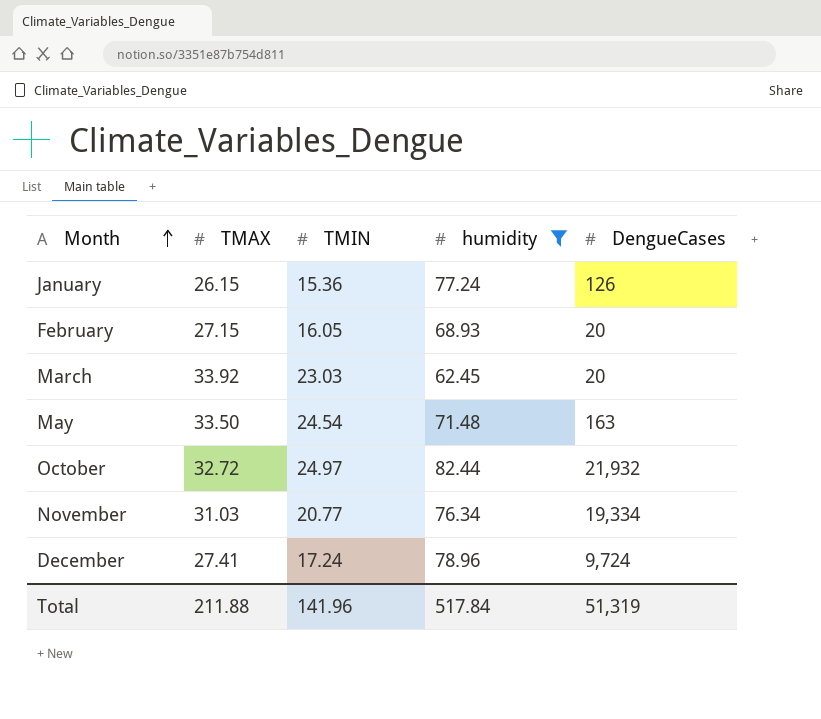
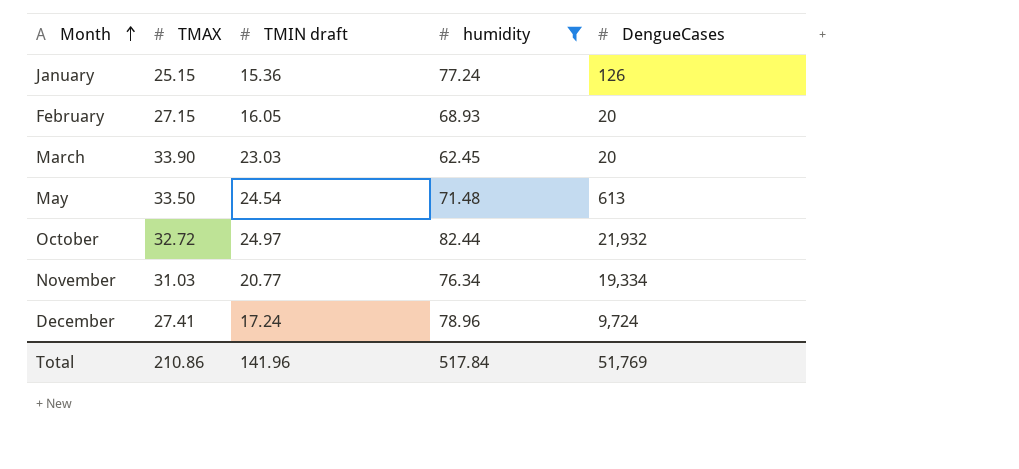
column name: TMIN -> TMIN draft
January | TMAX: 26.15 -> 25.15
March | TMAX: 33.92 -> 33.90
May | DengueCases: 163 -> 613
Total | TMAX: 211.88 -> 210.86
Total | DengueCases: 51,319 -> 51,769

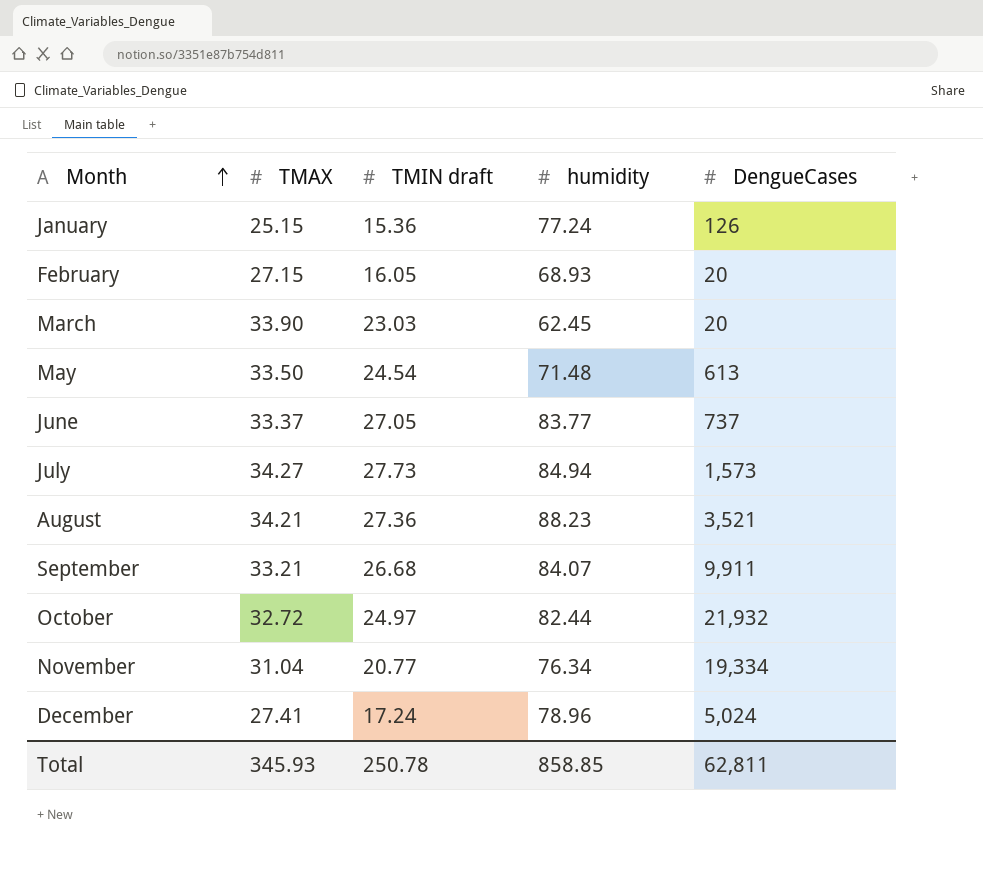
filter: humidity <= 82.44 -> none
November | TMAX: 31.03 -> 31.04
December | DengueCases: 9,724 -> 5,024
Total | TMAX: 210.86 -> 345.93
Total | TMIN draft: 141.96 -> 250.78
Total | humidity: 517.84 -> 858.85
Total | DengueCases: 51,769 -> 62,811

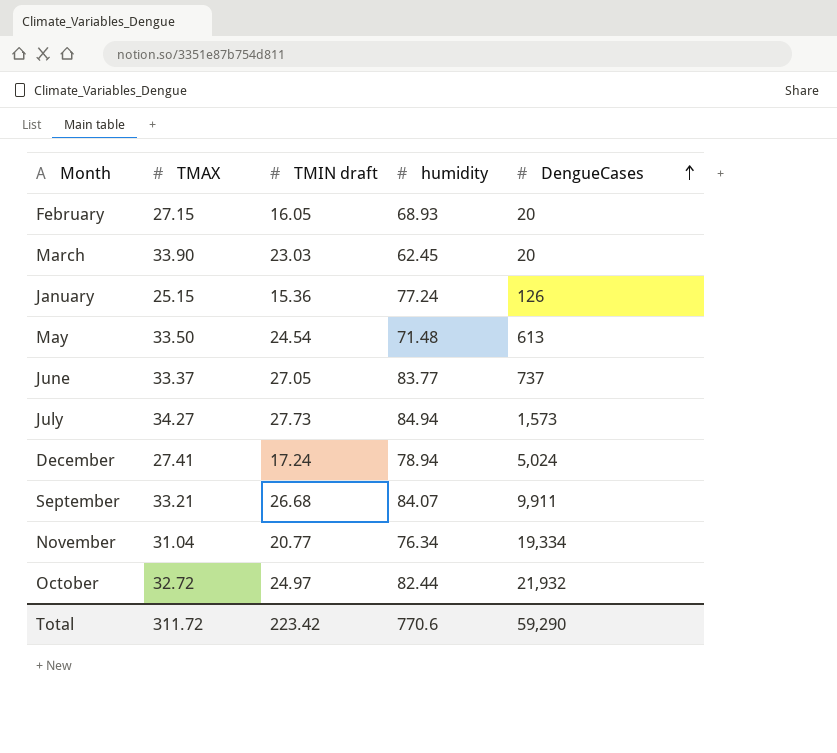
row order: Month ascending -> DengueCases ascending
row August: 34.21 | 27.36 | 88.23 | 3,521 -> none
December | humidity: 78.96 -> 78.94
Total | TMAX: 345.93 -> 311.72
Total | TMIN draft: 250.78 -> 223.42
Total | humidity: 858.85 -> 770.6
Total | DengueCases: 62,811 -> 59,290

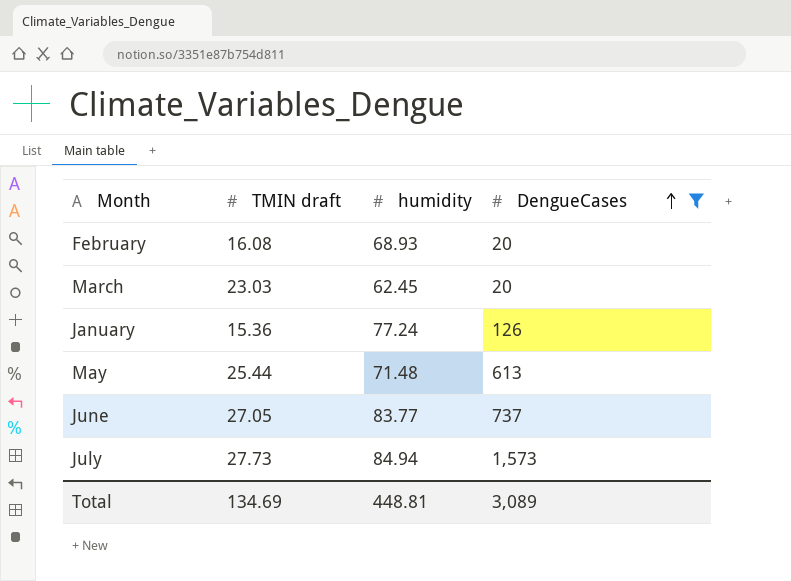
filter: none -> DengueCases <= 1,573
column TMAX | position: 2 -> none
February | TMIN draft: 16.05 -> 16.08
May | TMIN draft: 24.54 -> 25.44
Total | TMIN draft: 223.42 -> 134.69
Total | humidity: 770.6 -> 448.81
Total | DengueCases: 59,290 -> 3,089

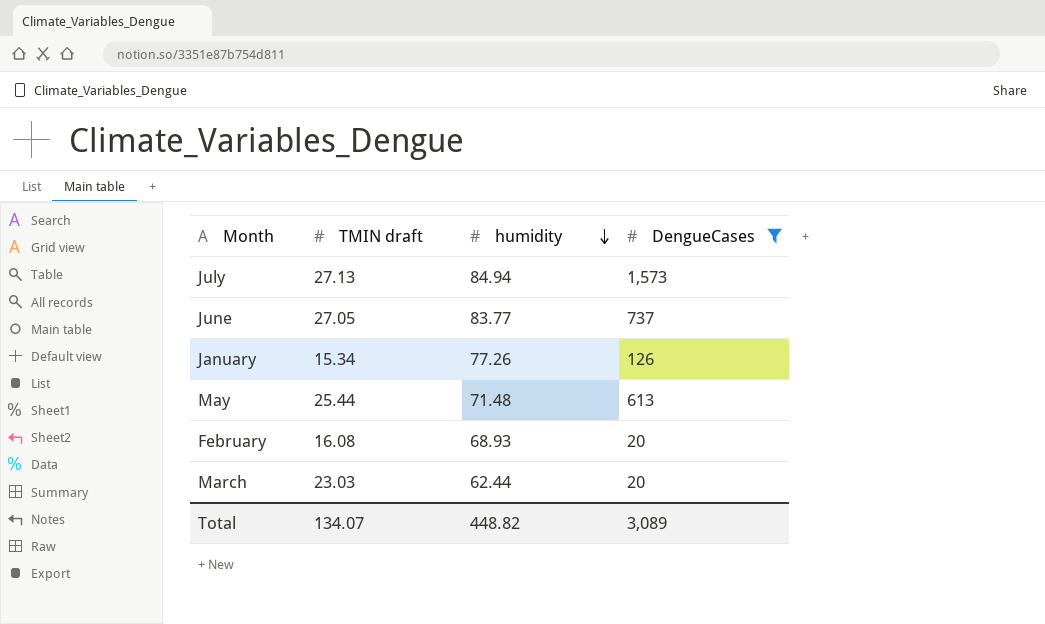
row order: DengueCases ascending -> humidity descending
July | TMIN draft: 27.73 -> 27.13
January | TMIN draft: 15.36 -> 15.34
January | humidity: 77.24 -> 77.26
March | humidity: 62.45 -> 62.44
Total | TMIN draft: 134.69 -> 134.07
Total | humidity: 448.81 -> 448.82

